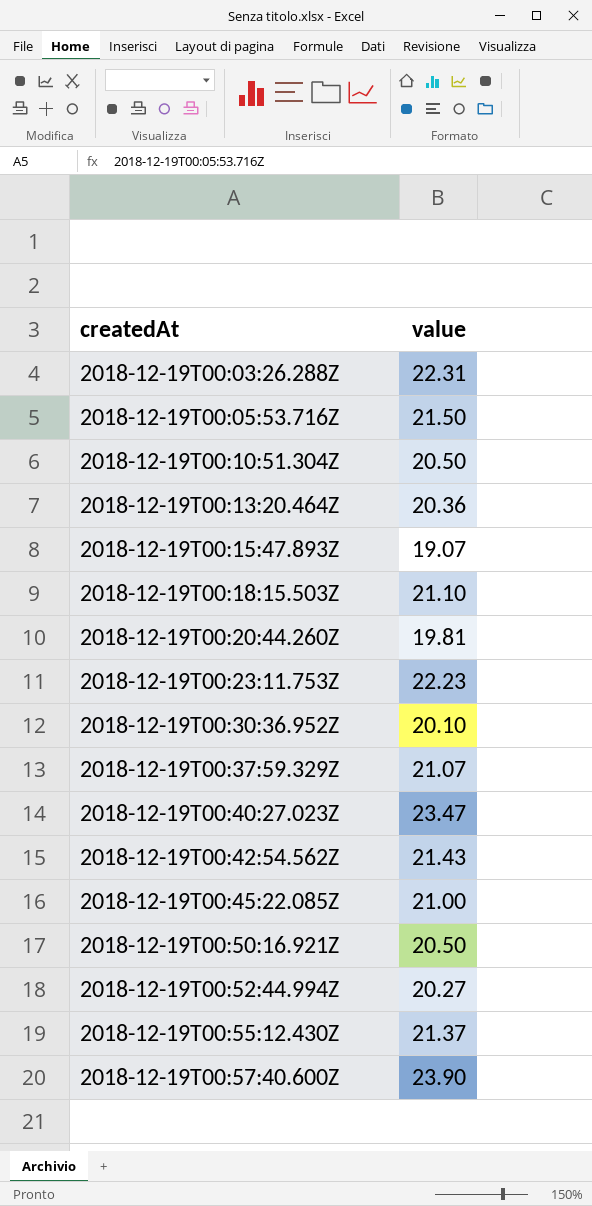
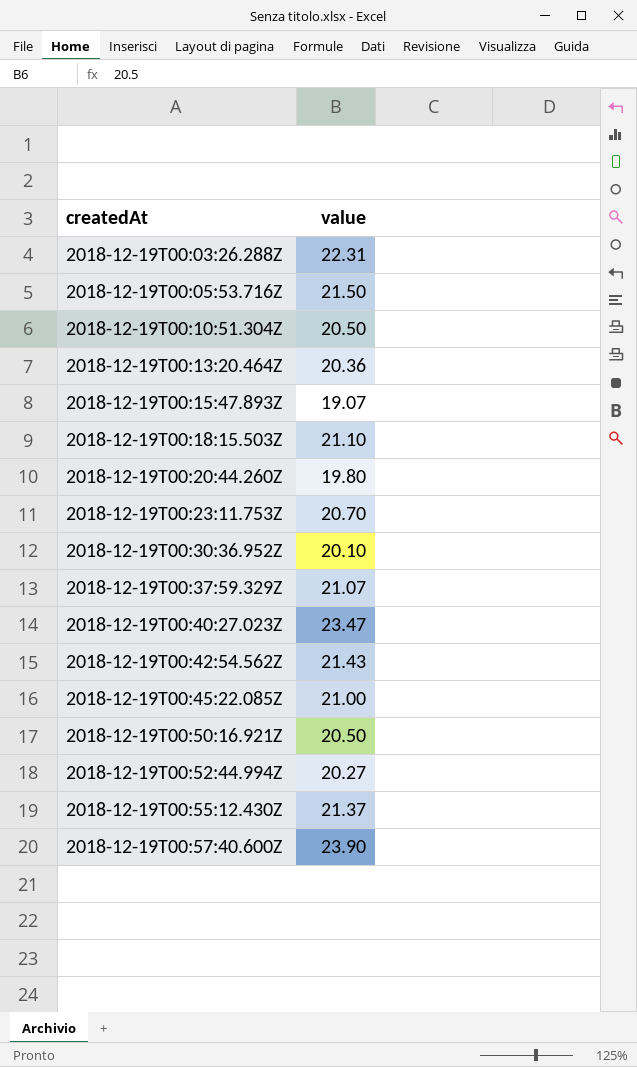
2018-12-19T00:20:44.260Z | value: 19.81 -> 19.80
2018-12-19T00:23:11.753Z | value: 22.23 -> 20.70

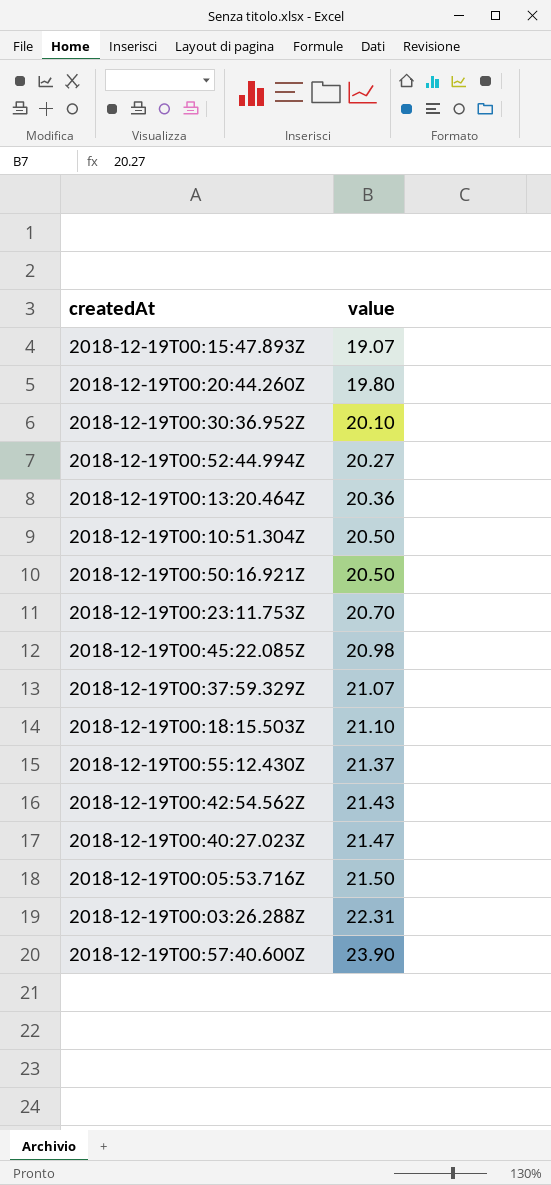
row order: createdAt ascending -> value ascending
2018-12-19T00:45:22.085Z | value: 21.00 -> 20.98
2018-12-19T00:40:27.023Z | value: 23.47 -> 21.47

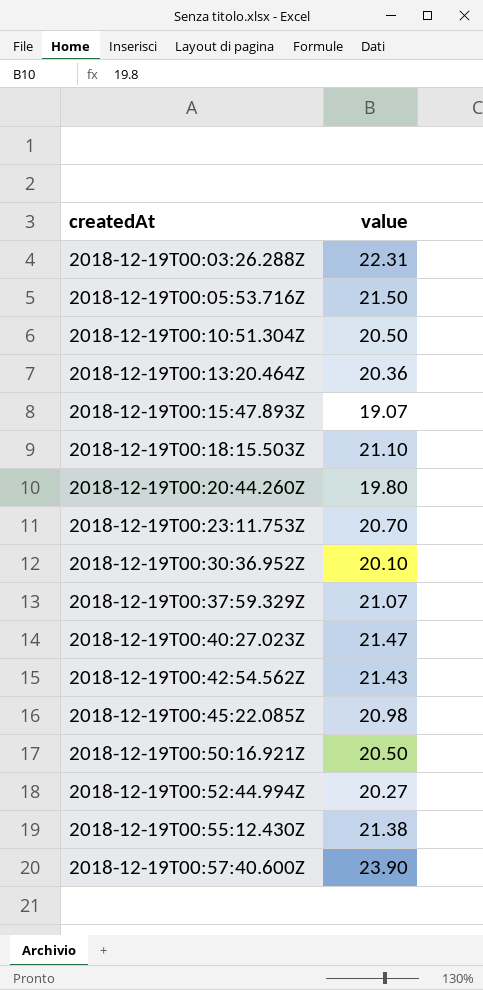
row order: value ascending -> createdAt ascending
2018-12-19T00:55:12.430Z | value: 21.37 -> 21.38

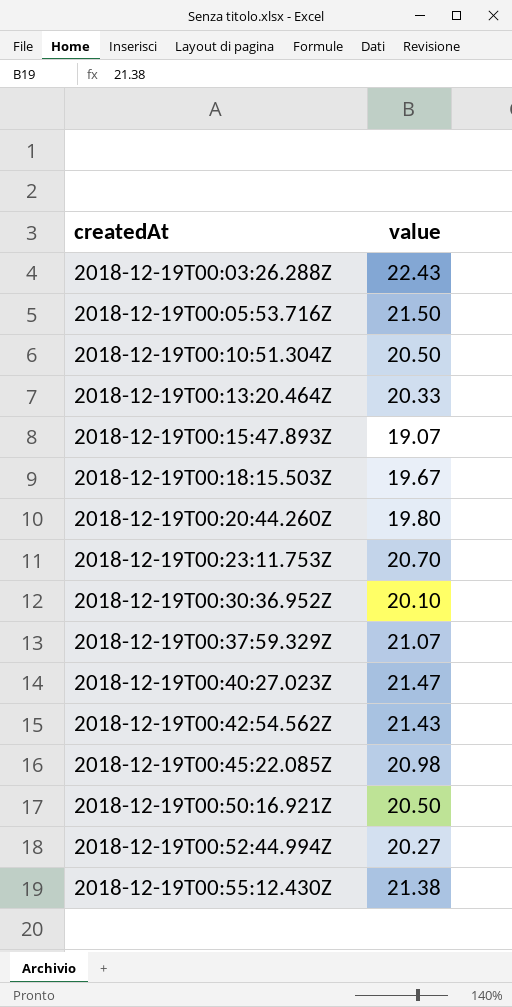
row 2018-12-19T00:57:40.600Z: 23.90 -> none
2018-12-19T00:03:26.288Z | value: 22.31 -> 22.43
2018-12-19T00:13:20.464Z | value: 20.36 -> 20.33
2018-12-19T00:18:15.503Z | value: 21.10 -> 19.67

